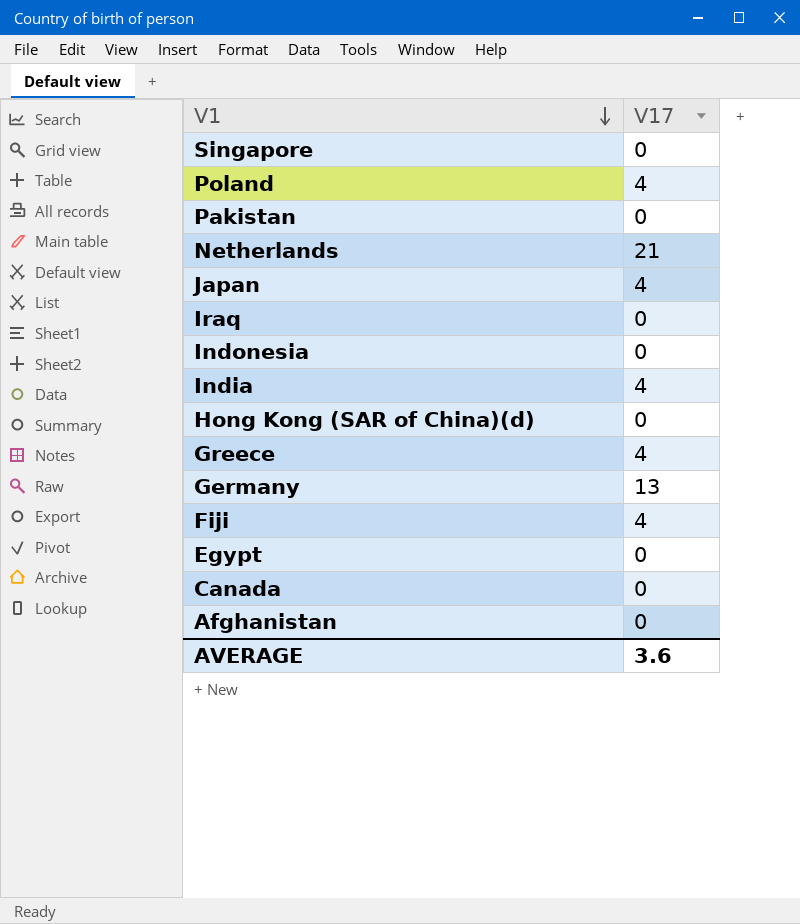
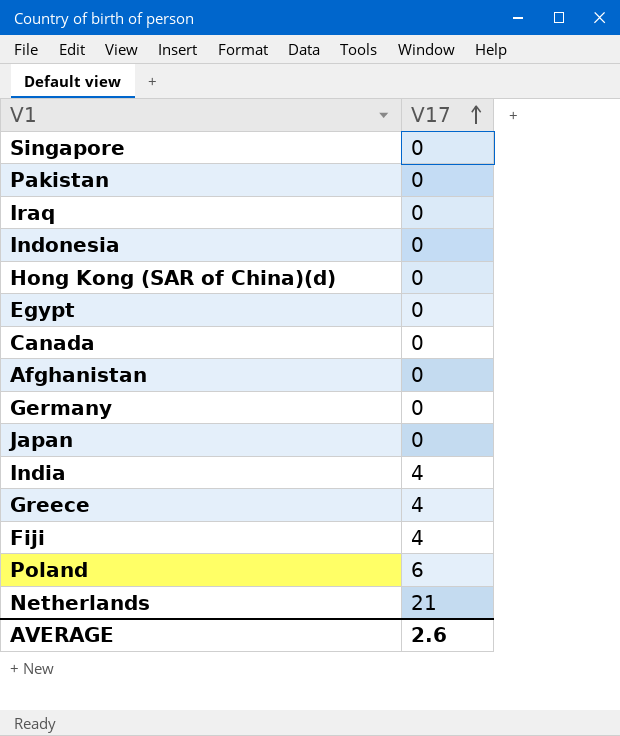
row order: V1 descending -> V17 ascending
Germany | V17: 13 -> 0
Japan | V17: 4 -> 0
Poland | V17: 4 -> 6
AVERAGE | V17: 3.6 -> 2.6

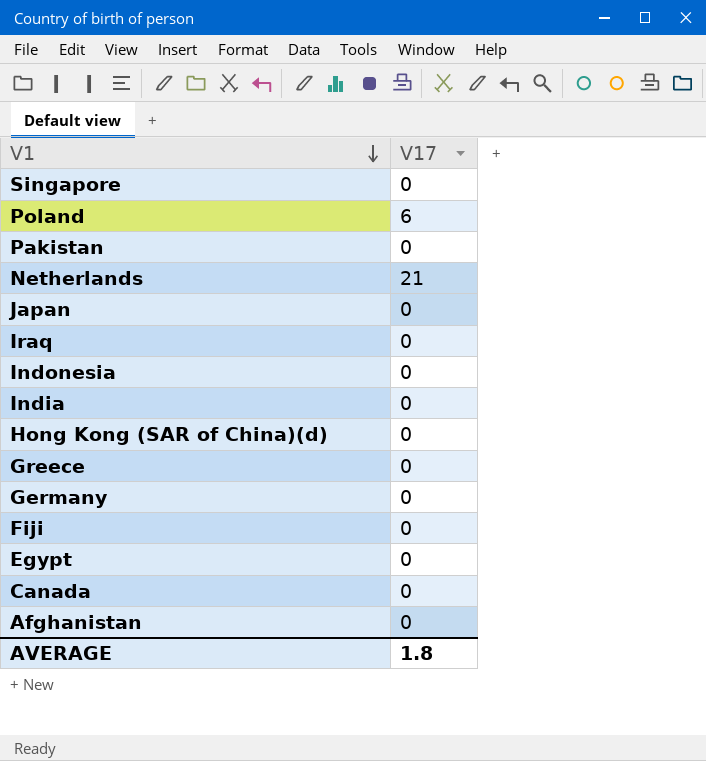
row order: V17 ascending -> V1 descending
India | V17: 4 -> 0
Greece | V17: 4 -> 0
Fiji | V17: 4 -> 0
AVERAGE | V17: 2.6 -> 1.8

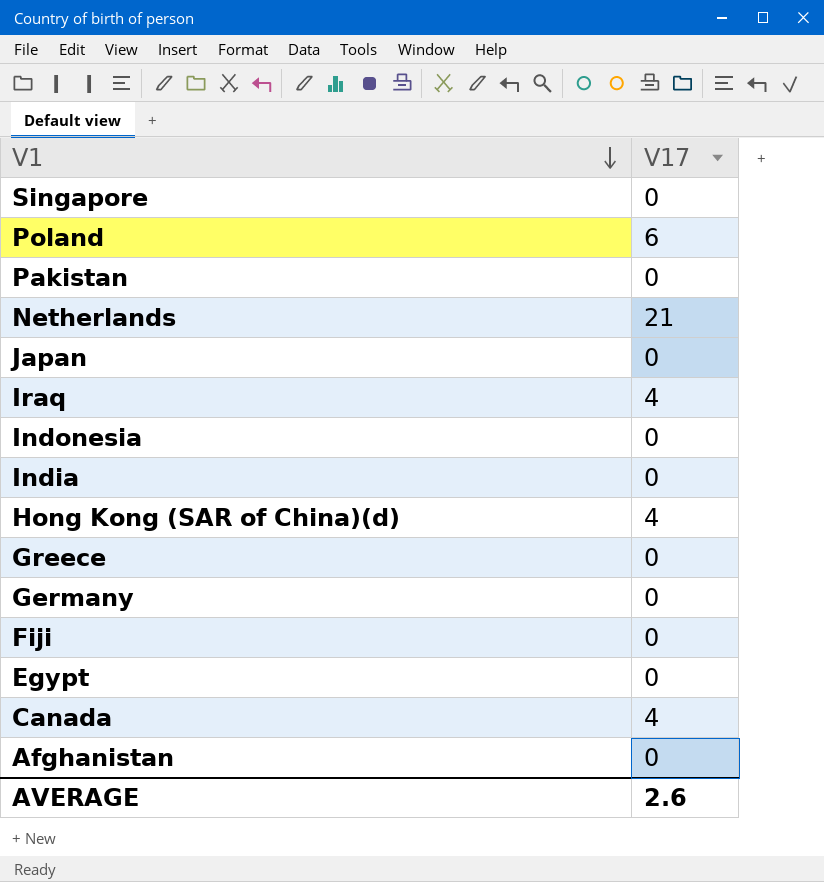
Iraq | V17: 0 -> 4
Hong Kong (SAR of China)(d) | V17: 0 -> 4
Canada | V17: 0 -> 4
AVERAGE | V17: 1.8 -> 2.6

